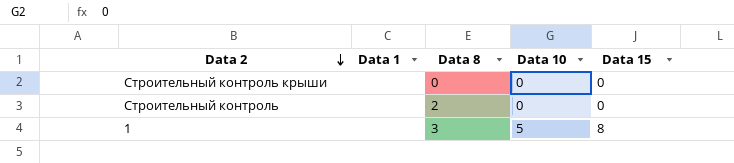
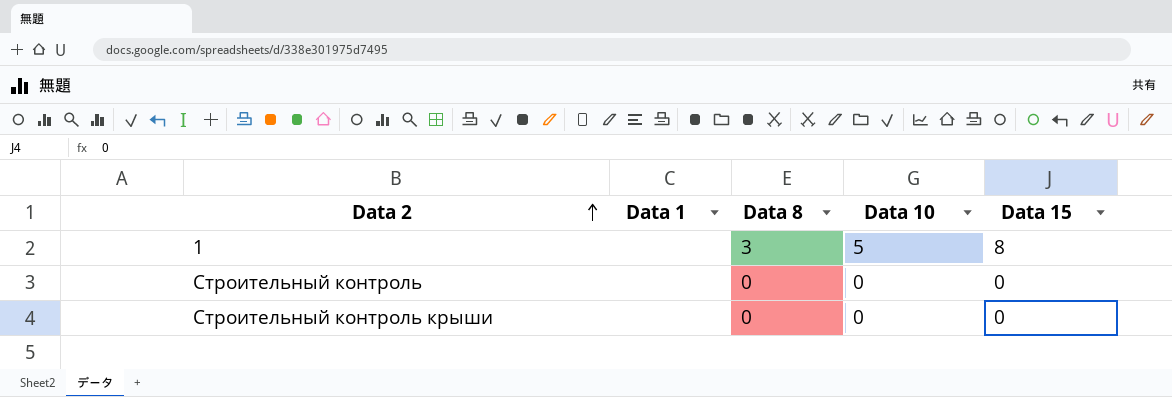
row order: Data 2 descending -> Data 2 ascending
Строительный контроль | Data 8: 2 -> 0

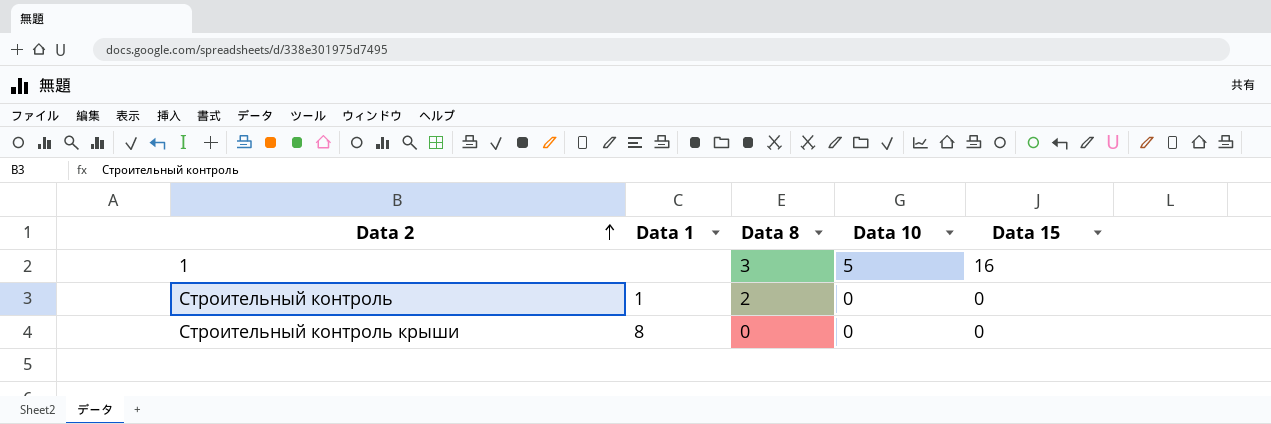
1 | Data 15: 8 -> 16
Строительный контроль | Data 1: none -> 1
Строительный контроль | Data 8: 0 -> 2
Строительный контроль крыши | Data 1: none -> 8

